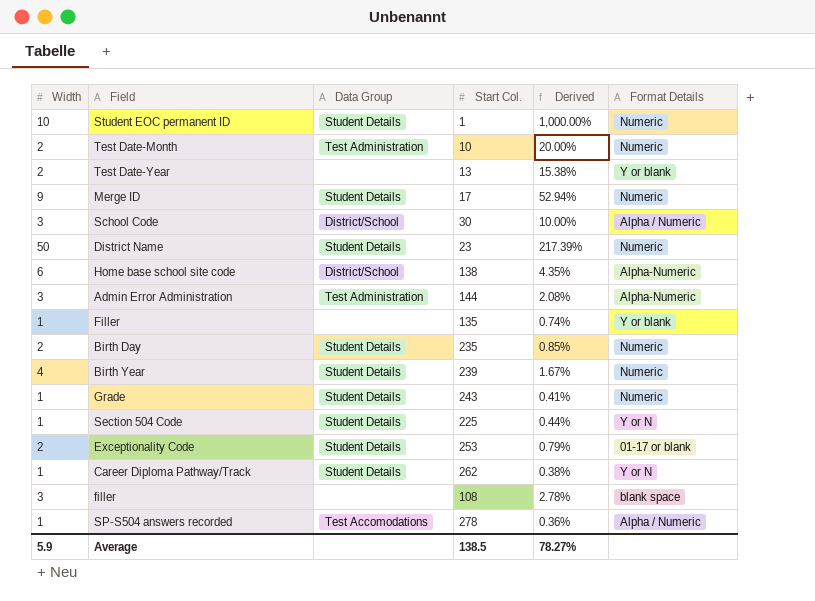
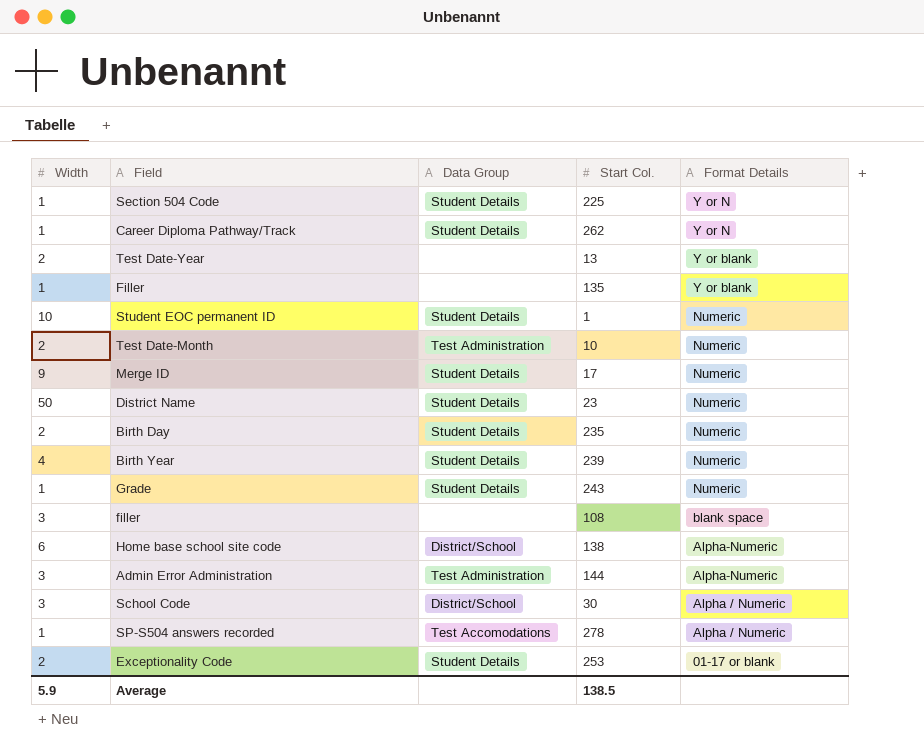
row order: none -> Format Details descending
column Derived | formula: [Width] / [Start Col.] -> none

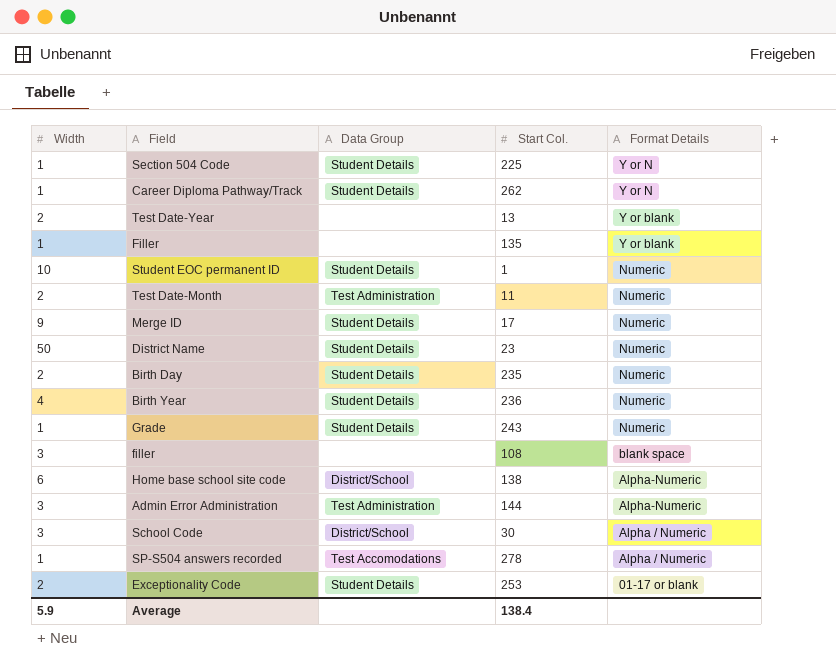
Test Date-Month | Start Col.: 10 -> 11
Birth Year | Start Col.: 239 -> 236
Average | Start Col.: 138.5 -> 138.4

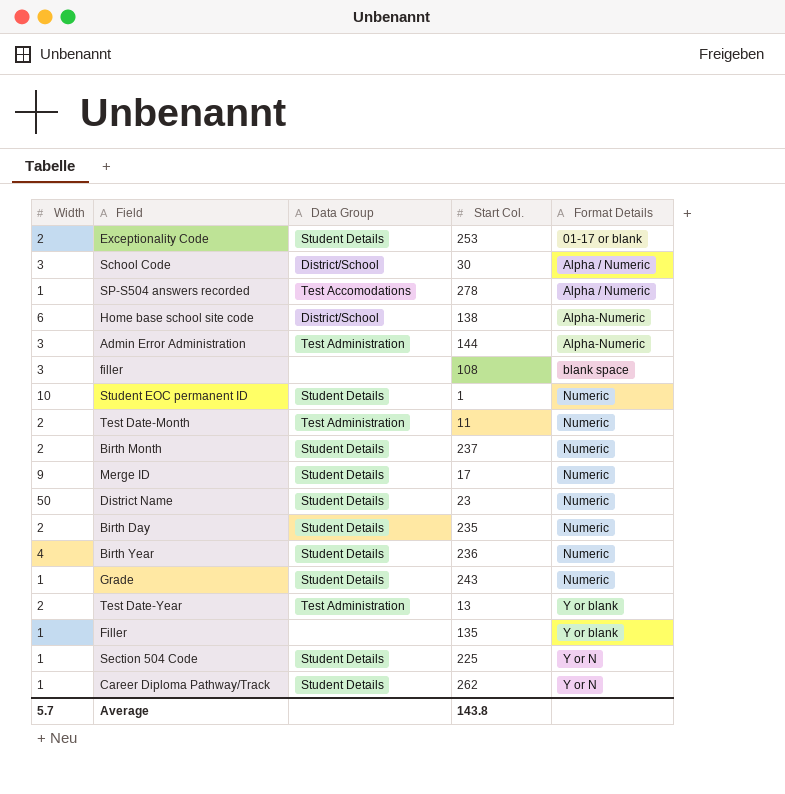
row order: Format Details descending -> Format Details ascending
row Birth Month: none -> 2 | Student Details | 237 | Numeric
Test Date-Year | Data Group: none -> Test Administration
Average | Width: 5.9 -> 5.7
Average | Start Col.: 138.4 -> 143.8

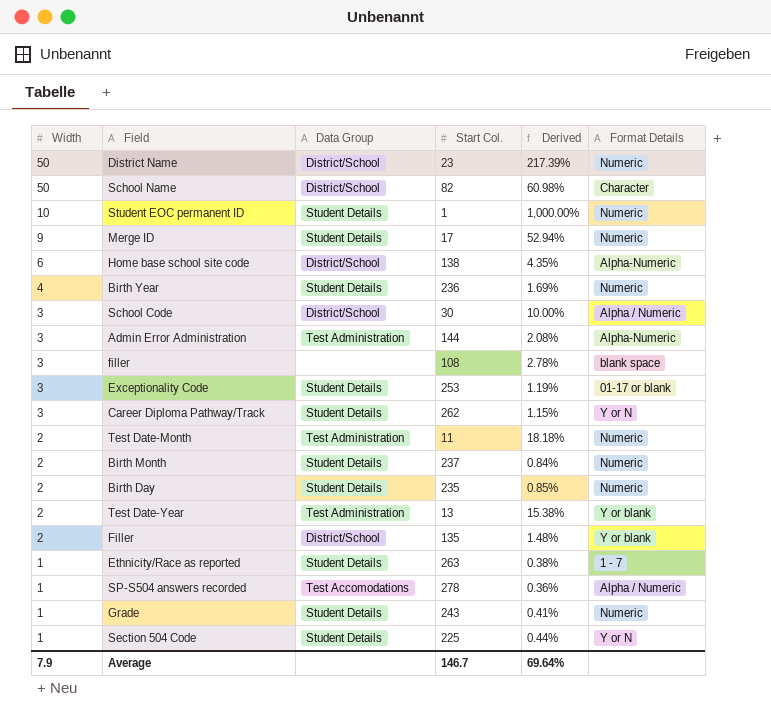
row order: Format Details ascending -> Width descending
column Derived | formula: none -> [Width] / [Start Col.]
District Name | Data Group: Student Details -> District/School
row School Name: none -> 50 | District/School | 82 | 60.98% | Character
Exceptionality Code | Width: 2 -> 3
Career Diploma Pathway/Track | Width: 1 -> 3
Filler | Width: 1 -> 2
Filler | Data Group: none -> District/School
row Ethnicity/Race as reported: none -> 1 | Student Details | 263 | 0.38% | 1 - 7
Average | Width: 5.7 -> 7.9
Average | Start Col.: 143.8 -> 146.7

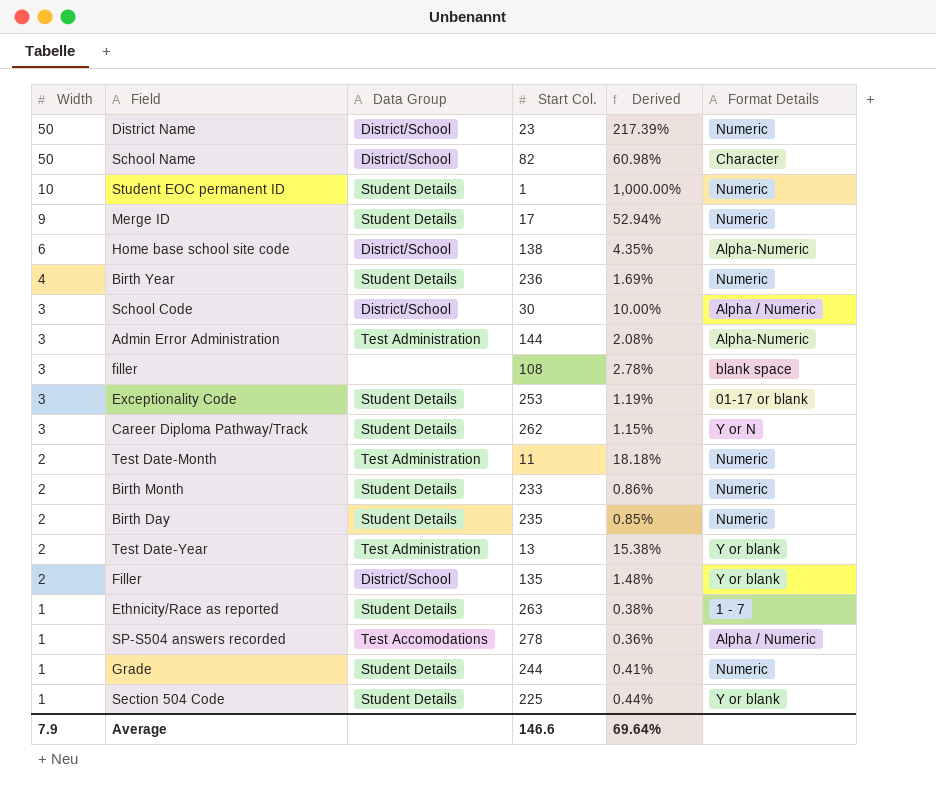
Birth Month | Start Col.: 237 -> 233
Birth Month | Derived: 0.84% -> 0.86%
Grade | Start Col.: 243 -> 244
Section 504 Code | Format Details: Y or N -> Y or blank
Average | Start Col.: 146.7 -> 146.6

